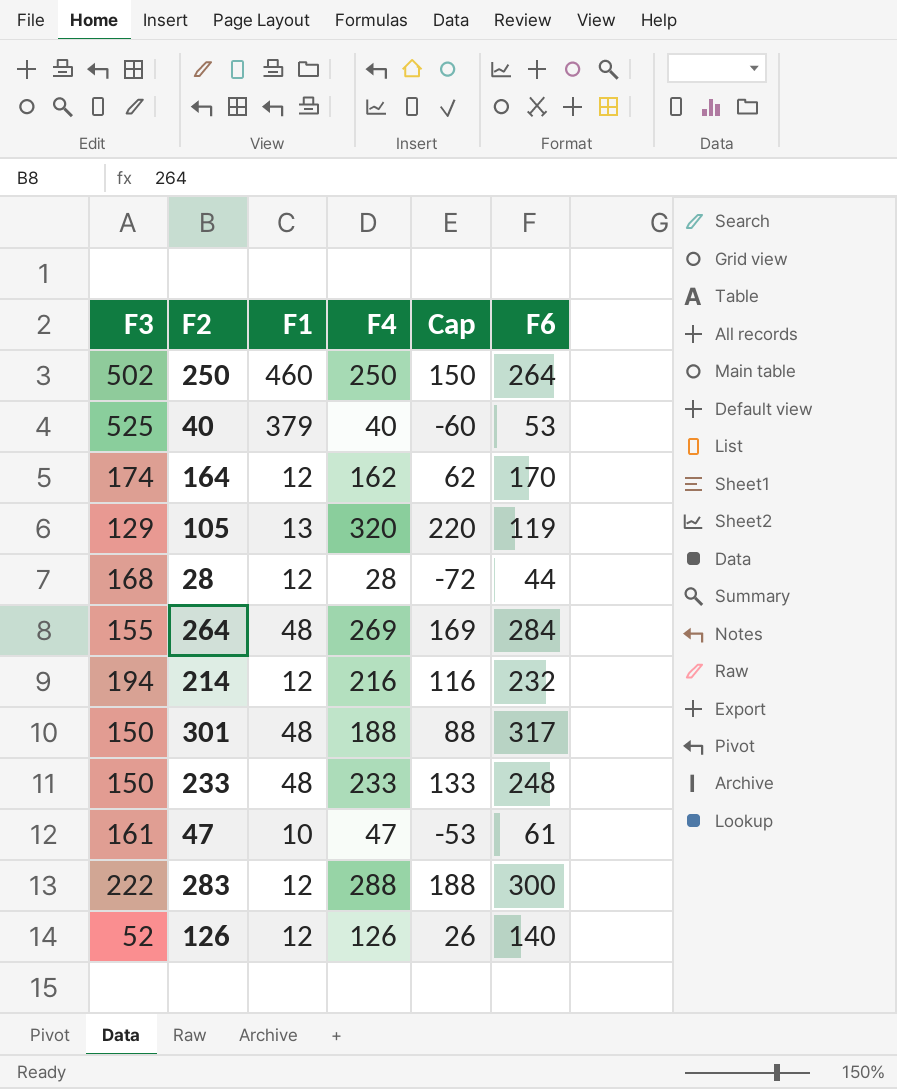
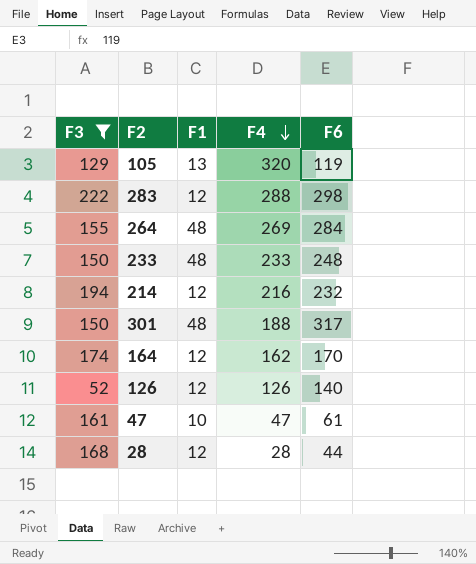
filter: none -> F3 <= 222
row order: none -> F4 descending
column Cap | formula: [F4] - 100 -> none
283 | F6: 300 -> 298

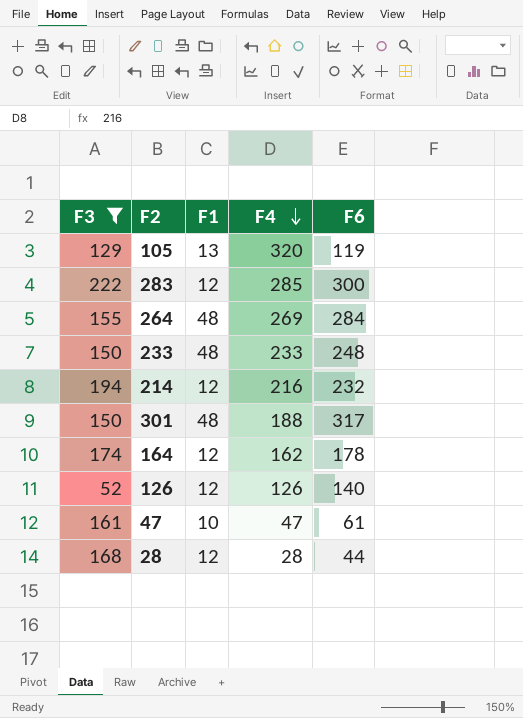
283 | F4: 288 -> 285
283 | F6: 298 -> 300
164 | F6: 170 -> 178

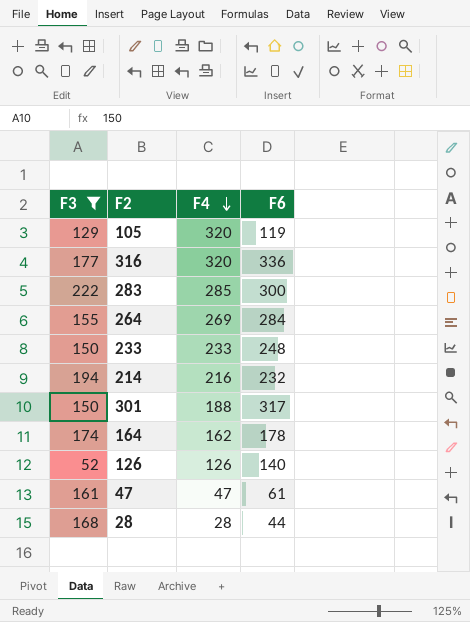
column F1 | position: 3 -> none
row 316: none -> 177 | 320 | 336

